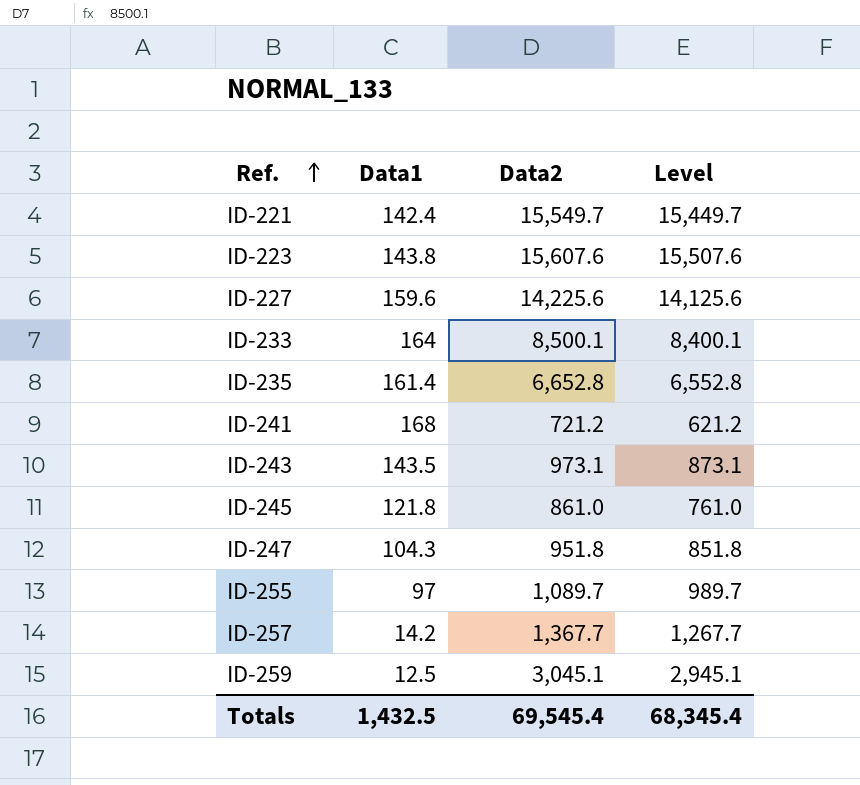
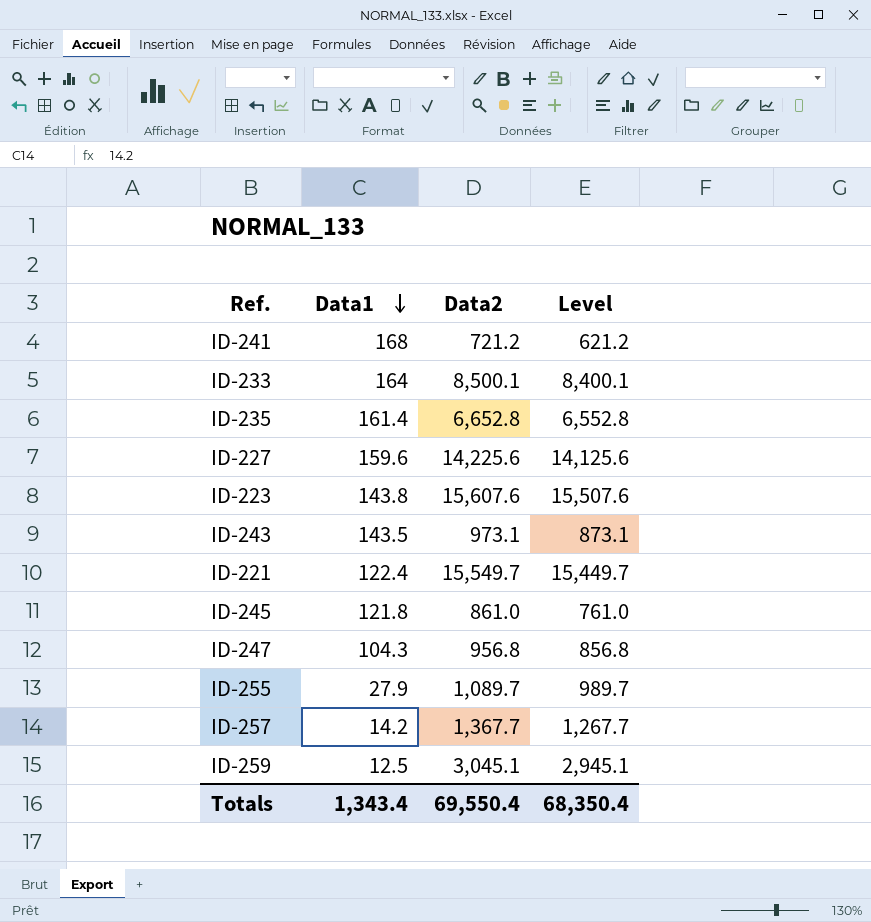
row order: Ref. ascending -> Data1 descending
ID-221 | Data1: 142.4 -> 122.4
ID-247 | Data2: 951.8 -> 956.8
ID-247 | Level: 851.8 -> 856.8
ID-255 | Data1: 97 -> 27.9
Totals | Data1: 1,432.5 -> 1,343.4
Totals | Data2: 69,545.4 -> 69,550.4
Totals | Level: 68,345.4 -> 68,350.4

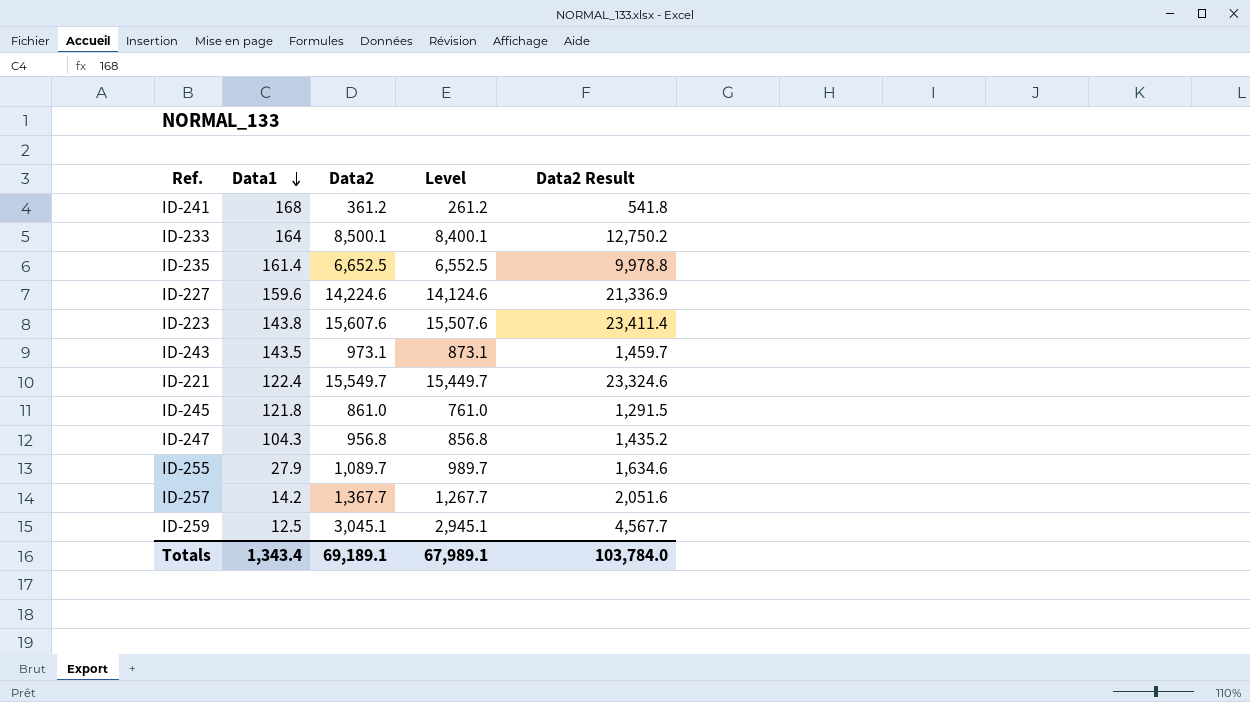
column Data2 Result | formula: none -> [Data2] * 1.5
ID-241 | Data2: 721.2 -> 361.2
ID-241 | Level: 621.2 -> 261.2
ID-235 | Data2: 6,652.8 -> 6,652.5
ID-235 | Level: 6,552.8 -> 6,552.5
ID-227 | Data2: 14,225.6 -> 14,224.6
ID-227 | Level: 14,125.6 -> 14,124.6
Totals | Data2: 69,550.4 -> 69,189.1
Totals | Level: 68,350.4 -> 67,989.1

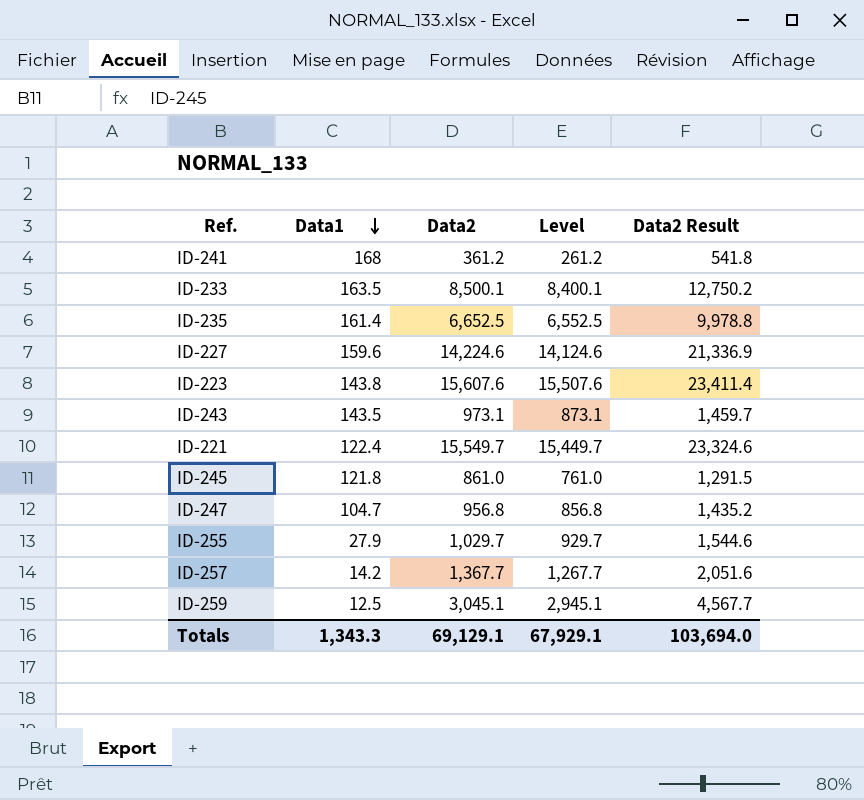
ID-233 | Data1: 164 -> 163.5
ID-247 | Data1: 104.3 -> 104.7
ID-255 | Data2: 1,089.7 -> 1,029.7
ID-255 | Level: 989.7 -> 929.7
ID-255 | Data2 Result: 1,634.6 -> 1,544.6
Totals | Data1: 1,343.4 -> 1,343.3
Totals | Data2: 69,189.1 -> 69,129.1
Totals | Level: 67,989.1 -> 67,929.1
Totals | Data2 Result: 103,784.0 -> 103,694.0

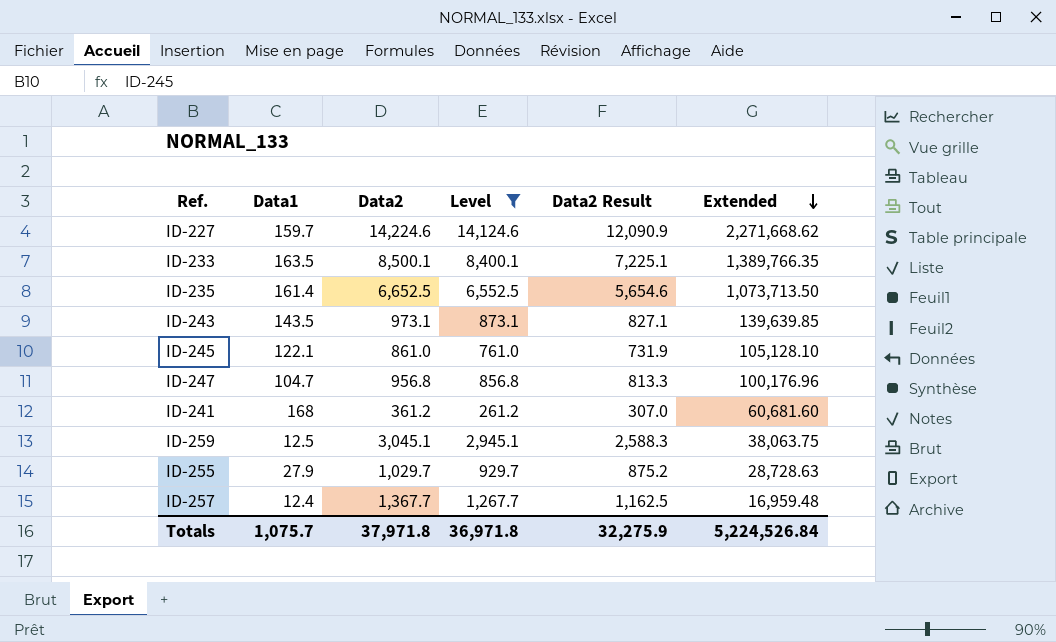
filter: none -> Level <= 14,124.6
row order: Data1 descending -> Extended descending
column Data2 Result | formula: [Data2] * 1.5 -> [Data2] * 0.85
column Extended | formula: none -> [Data1] * [Data2]
ID-227 | Data1: 159.6 -> 159.7
ID-245 | Data1: 121.8 -> 122.1
ID-257 | Data1: 14.2 -> 12.4
Totals | Data1: 1,343.3 -> 1,075.7
Totals | Data2: 69,129.1 -> 37,971.8
Totals | Level: 67,929.1 -> 36,971.8
Totals | Data2 Result: 103,694.0 -> 32,275.9

